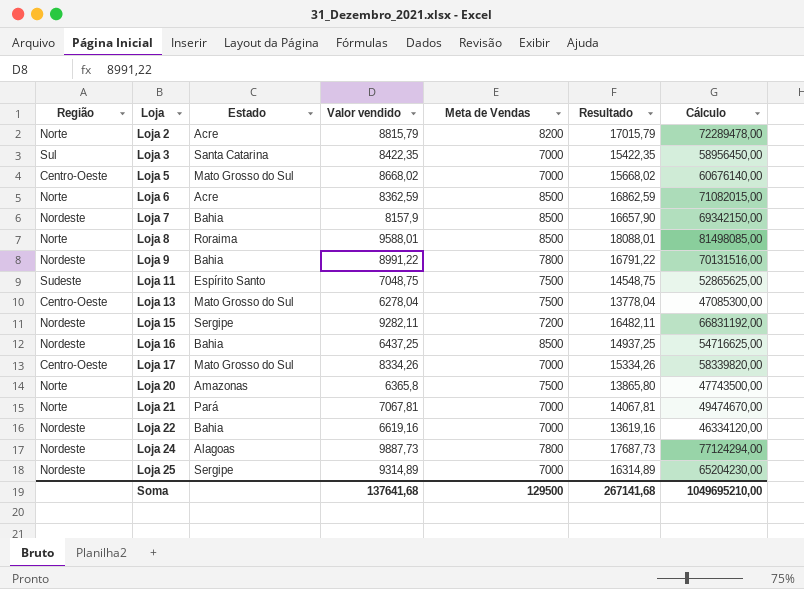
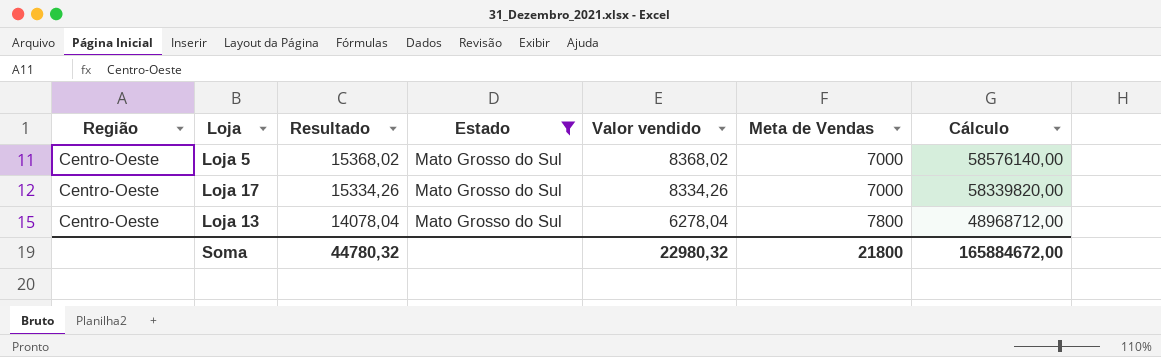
filter: none -> Estado = Mato Grosso do Sul
row order: Loja ascending -> Resultado descending
column Resultado | position: 6 -> 3
Loja 5 | Resultado: 15668,02 -> 15368,02
Loja 5 | Valor vendido: 8668,02 -> 8368,02
Loja 5 | Cálculo: 60676140,00 -> 58576140,00
Loja 13 | Resultado: 13778,04 -> 14078,04
Loja 13 | Meta de Vendas: 7500 -> 7800
Loja 13 | Cálculo: 47085300,00 -> 48968712,00
Soma | Resultado: 267141,68 -> 44780,32
Soma | Valor vendido: 137641,68 -> 22980,32
Soma | Meta de Vendas: 129500 -> 21800
Soma | Cálculo: 1049695210,00 -> 165884672,00

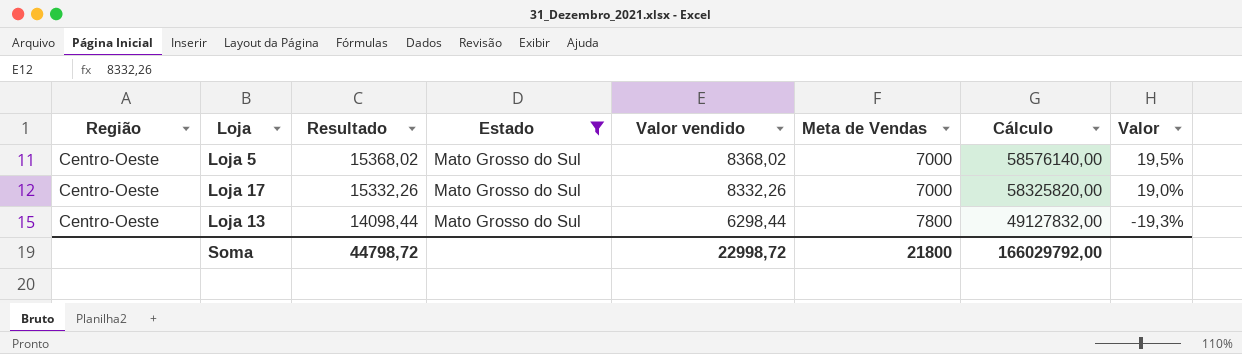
column Valor | formula: none -> ([Valor vendido] - [Meta de Vendas]) / [Meta de Vendas]
Loja 17 | Resultado: 15334,26 -> 15332,26
Loja 17 | Valor vendido: 8334,26 -> 8332,26
Loja 17 | Cálculo: 58339820,00 -> 58325820,00
Loja 13 | Resultado: 14078,04 -> 14098,44
Loja 13 | Valor vendido: 6278,04 -> 6298,44
Loja 13 | Cálculo: 48968712,00 -> 49127832,00
Soma | Resultado: 44780,32 -> 44798,72
Soma | Valor vendido: 22980,32 -> 22998,72
Soma | Cálculo: 165884672,00 -> 166029792,00

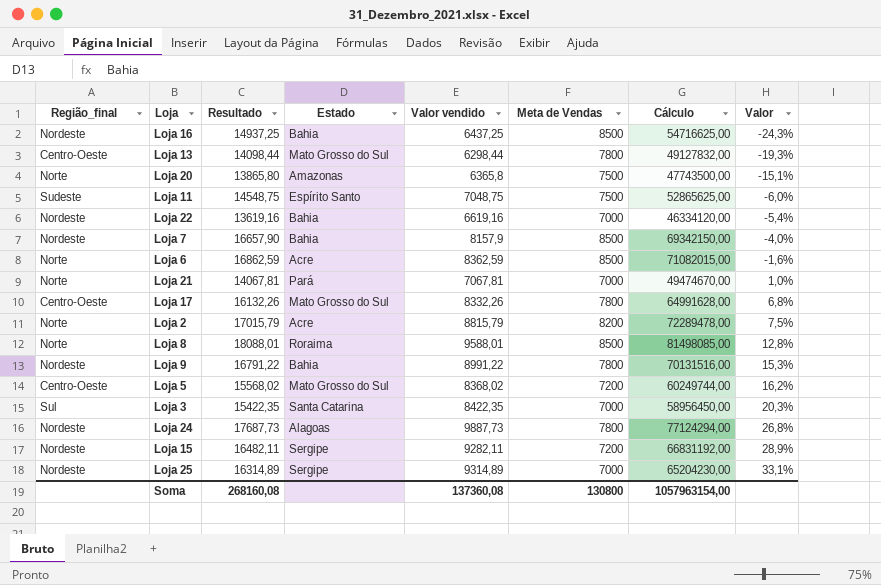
filter: Estado = Mato Grosso do Sul -> none
row order: Resultado descending -> Valor ascending
column name: Região -> Região_final
Loja 17 | Resultado: 15332,26 -> 16132,26
Loja 17 | Meta de Vendas: 7000 -> 7800
Loja 17 | Cálculo: 58325820,00 -> 64991628,00
Loja 17 | Valor: 19,0% -> 6,8%
Loja 5 | Resultado: 15368,02 -> 15568,02
Loja 5 | Meta de Vendas: 7000 -> 7200
Loja 5 | Cálculo: 58576140,00 -> 60249744,00
Loja 5 | Valor: 19,5% -> 16,2%
Soma | Resultado: 44798,72 -> 268160,08
Soma | Valor vendido: 22998,72 -> 137360,08
Soma | Meta de Vendas: 21800 -> 130800
Soma | Cálculo: 166029792,00 -> 1057963154,00

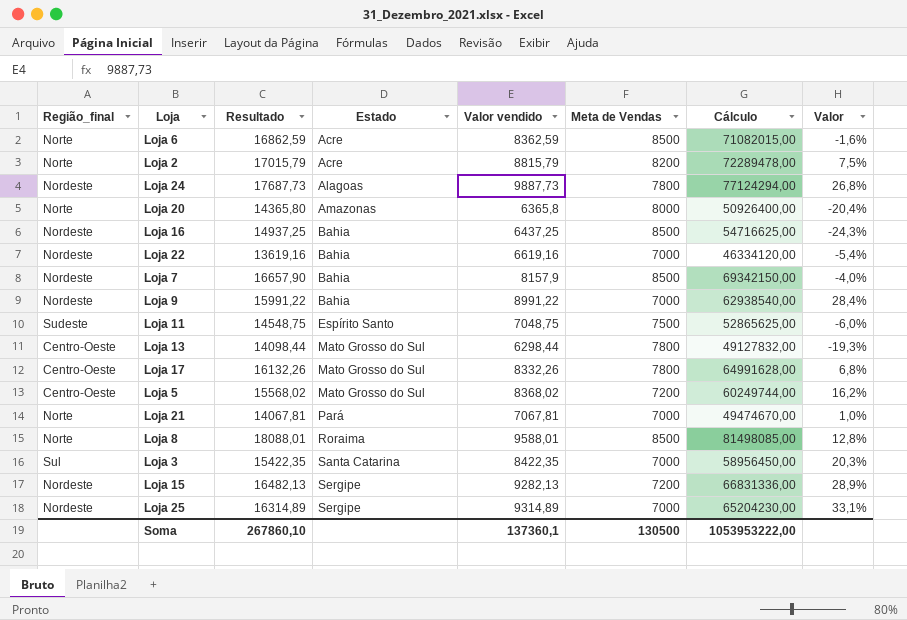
row order: Valor ascending -> Estado ascending
Loja 20 | Resultado: 13865,80 -> 14365,80
Loja 20 | Meta de Vendas: 7500 -> 8000
Loja 20 | Cálculo: 47743500,00 -> 50926400,00
Loja 20 | Valor: -15,1% -> -20,4%
Loja 9 | Resultado: 16791,22 -> 15991,22
Loja 9 | Meta de Vendas: 7800 -> 7000
Loja 9 | Cálculo: 70131516,00 -> 62938540,00
Loja 9 | Valor: 15,3% -> 28,4%
Loja 15 | Resultado: 16482,11 -> 16482,13
Loja 15 | Valor vendido: 9282,11 -> 9282,13
Loja 15 | Cálculo: 66831192,00 -> 66831336,00
Soma | Resultado: 268160,08 -> 267860,10
Soma | Valor vendido: 137360,08 -> 137360,1
Soma | Meta de Vendas: 130800 -> 130500
Soma | Cálculo: 1057963154,00 -> 1053953222,00

